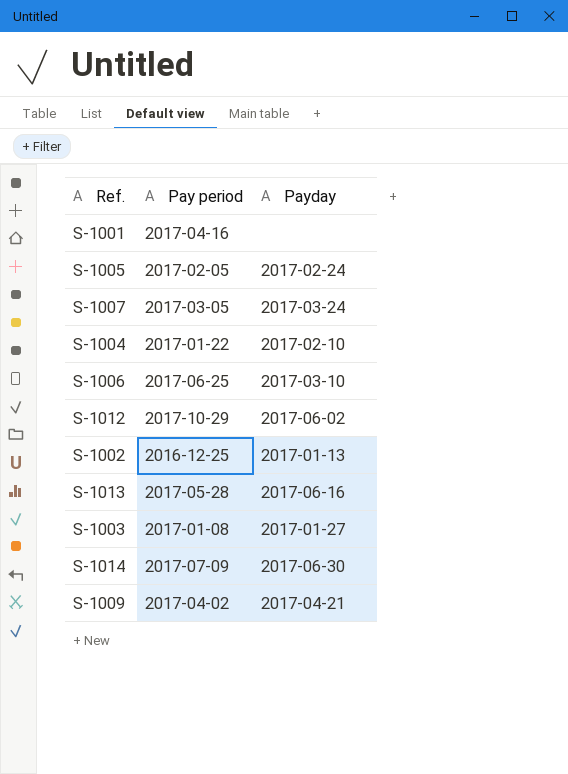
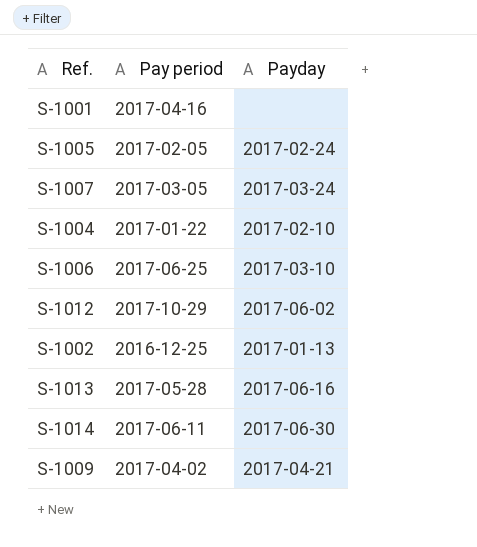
row S-1003: 2017-01-08 | 2017-01-27 -> none
S-1014 | Pay period: 2017-07-09 -> 2017-06-11

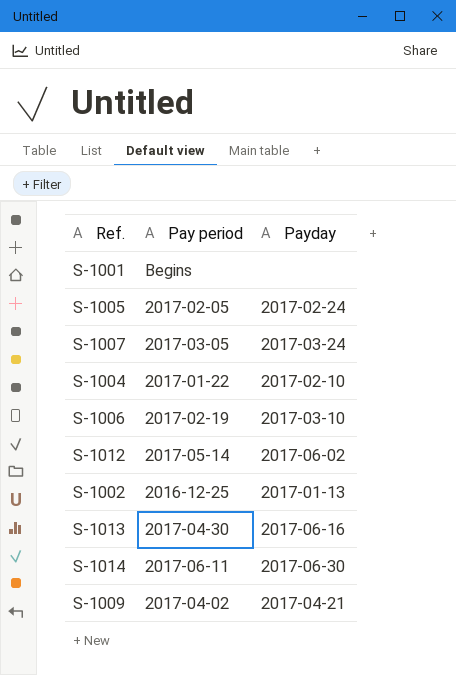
S-1001 | Pay period: 2017-04-16 -> Begins
S-1006 | Pay period: 2017-06-25 -> 2017-02-19
S-1012 | Pay period: 2017-10-29 -> 2017-05-14
S-1013 | Pay period: 2017-05-28 -> 2017-04-30

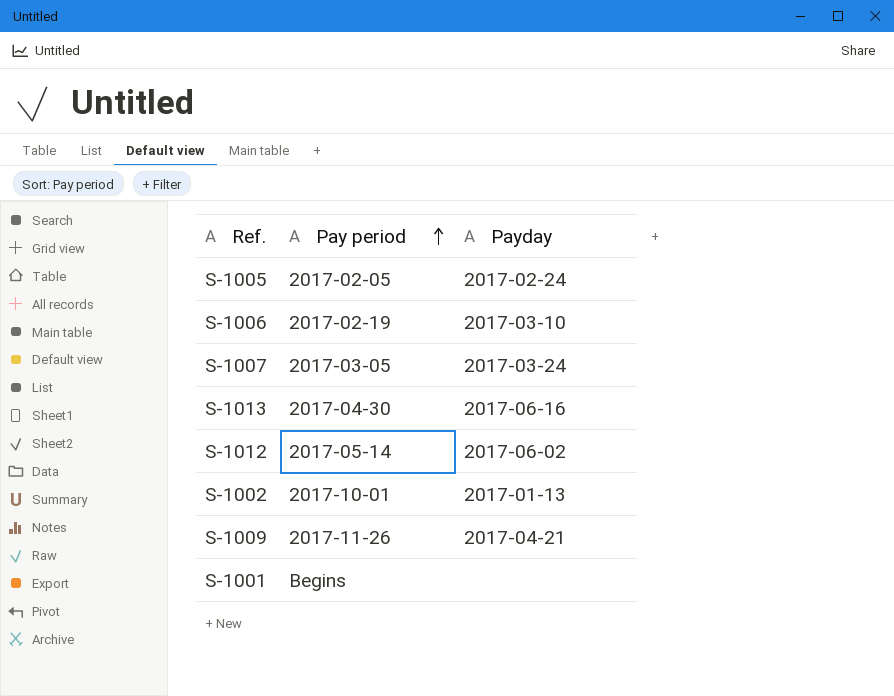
row order: none -> Pay period ascending
row S-1004: 2017-01-22 | 2017-02-10 -> none
row S-1014: 2017-06-11 | 2017-06-30 -> none
S-1002 | Pay period: 2016-12-25 -> 2017-10-01
S-1009 | Pay period: 2017-04-02 -> 2017-11-26

